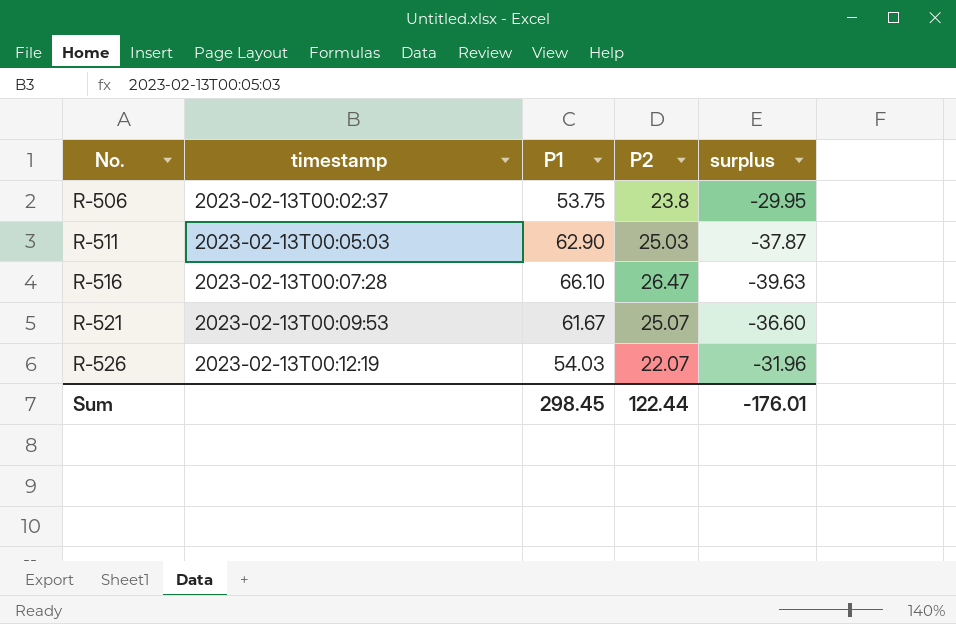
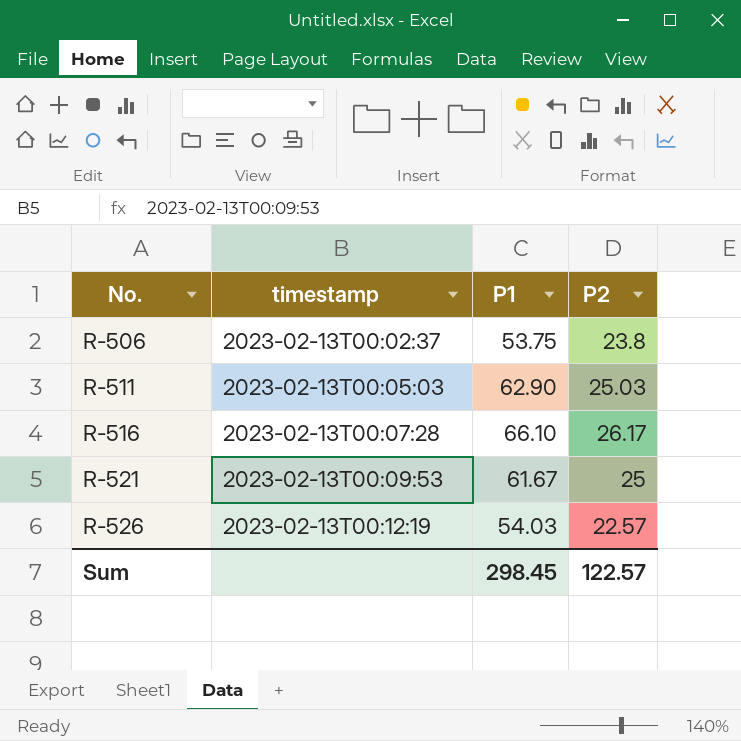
column surplus | formula: [P2] - [P1] -> none
R-516 | P2: 26.47 -> 26.17
R-521 | P2: 25.07 -> 25
R-526 | P2: 22.07 -> 22.57
Sum | P2: 122.44 -> 122.57

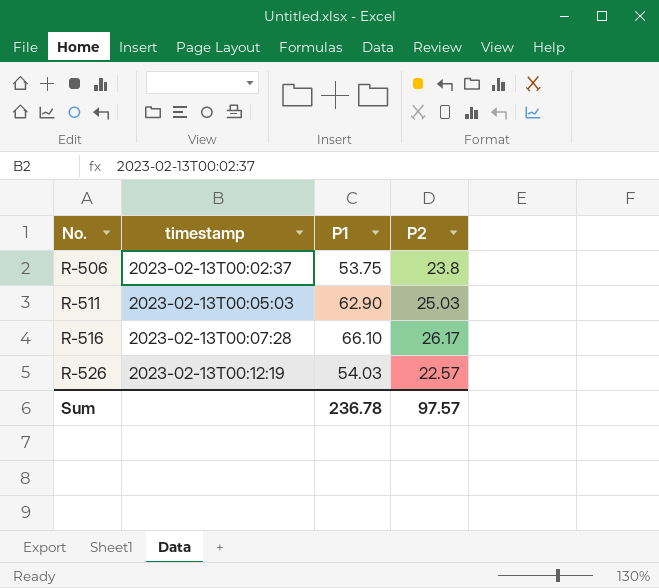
row R-521: 2023-02-13T00:09:53 | 61.67 | 25 -> none
Sum | P1: 298.45 -> 236.78
Sum | P2: 122.57 -> 97.57

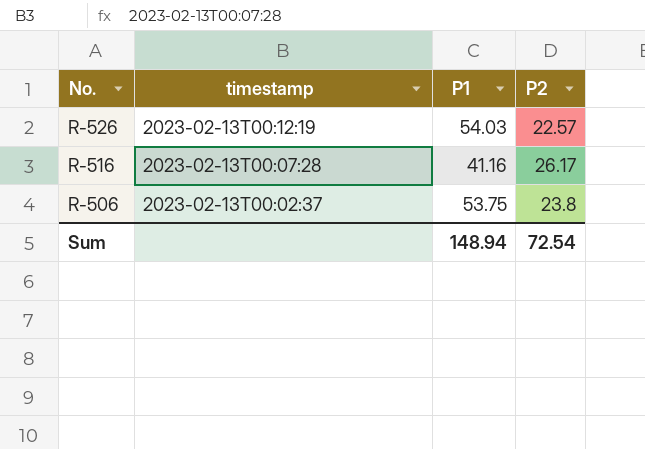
row order: No. ascending -> No. descending
row R-511: 2023-02-13T00:05:03 | 62.90 | 25.03 -> none
R-516 | P1: 66.10 -> 41.16
Sum | P1: 236.78 -> 148.94
Sum | P2: 97.57 -> 72.54

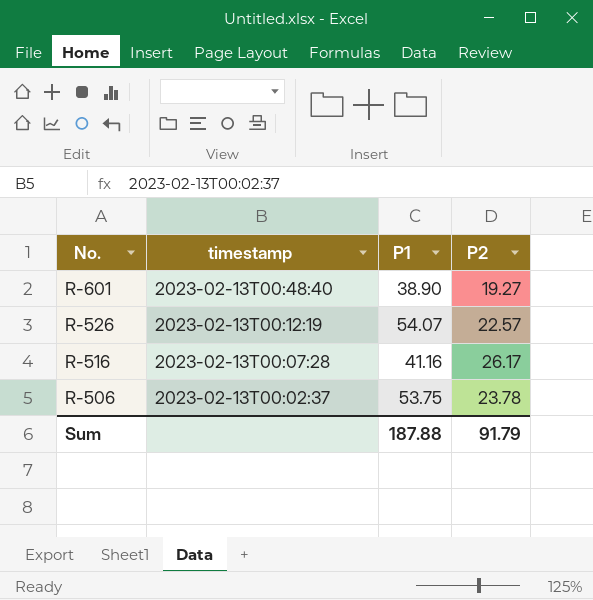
row R-601: none -> 2023-02-13T00:48:40 | 38.90 | 19.27
R-526 | P1: 54.03 -> 54.07
R-506 | P2: 23.8 -> 23.78
Sum | P1: 148.94 -> 187.88
Sum | P2: 72.54 -> 91.79

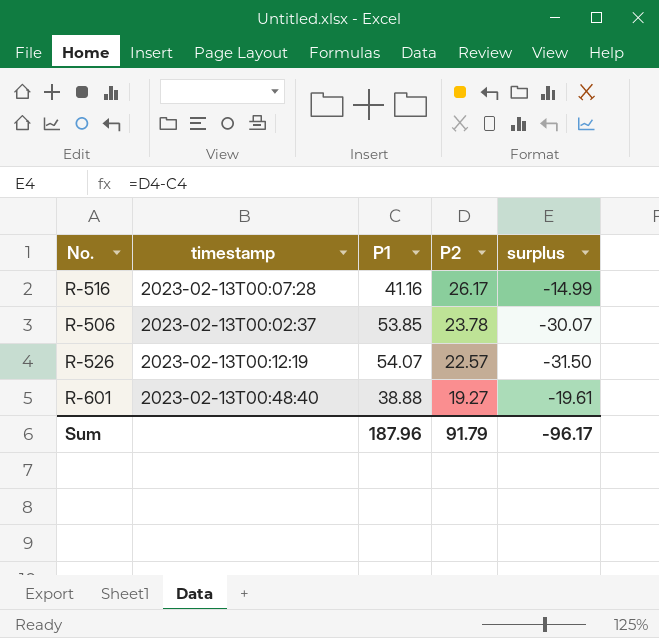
row order: No. descending -> P2 descending
column surplus | formula: none -> [P2] - [P1]
R-506 | P1: 53.75 -> 53.85
R-601 | P1: 38.90 -> 38.88
Sum | P1: 187.88 -> 187.96

